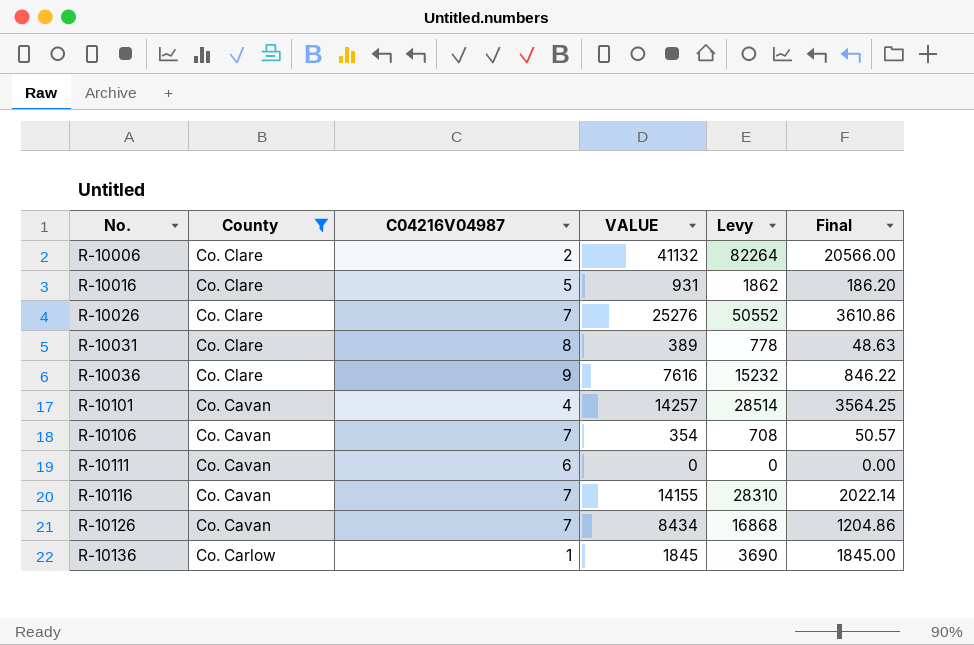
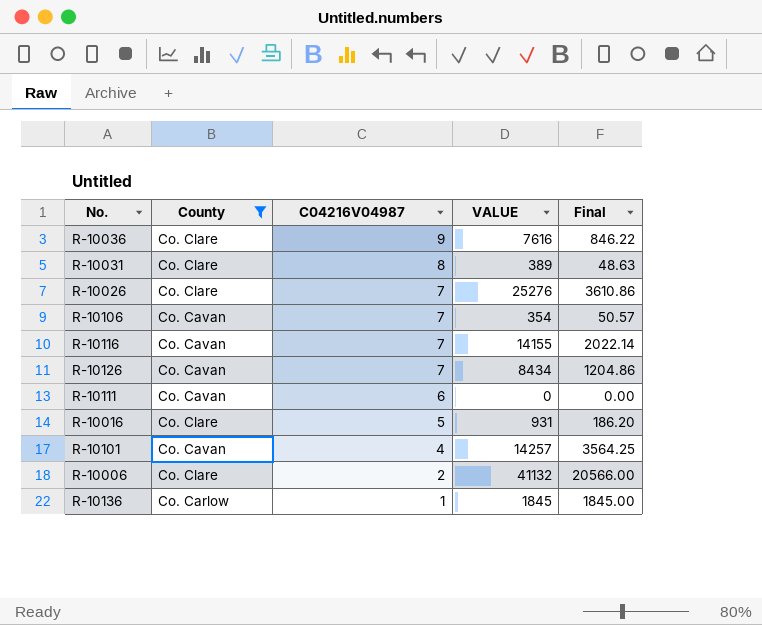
row order: No. ascending -> C04216V04987 descending
column Levy | formula: [VALUE] * 2 -> none

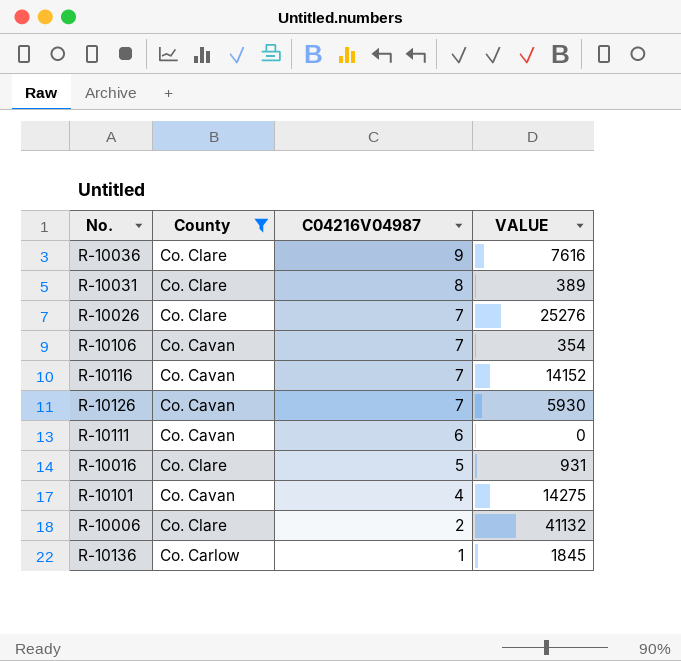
column Final | formula: [VALUE] / [C04216V04987] -> none
R-10116 | VALUE: 14155 -> 14152
R-10126 | VALUE: 8434 -> 5930
R-10101 | VALUE: 14257 -> 14275

